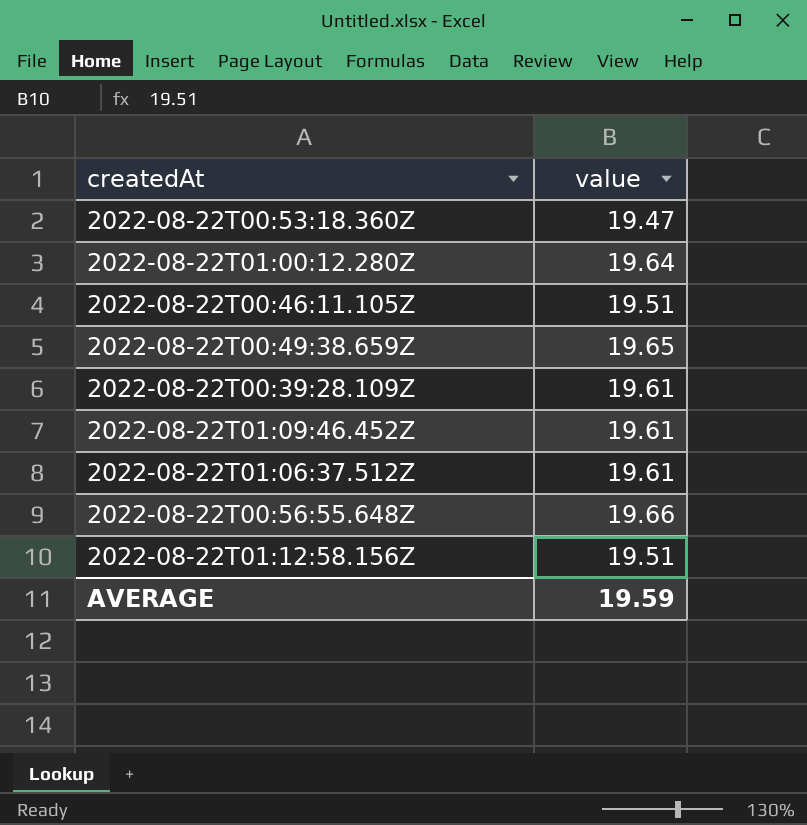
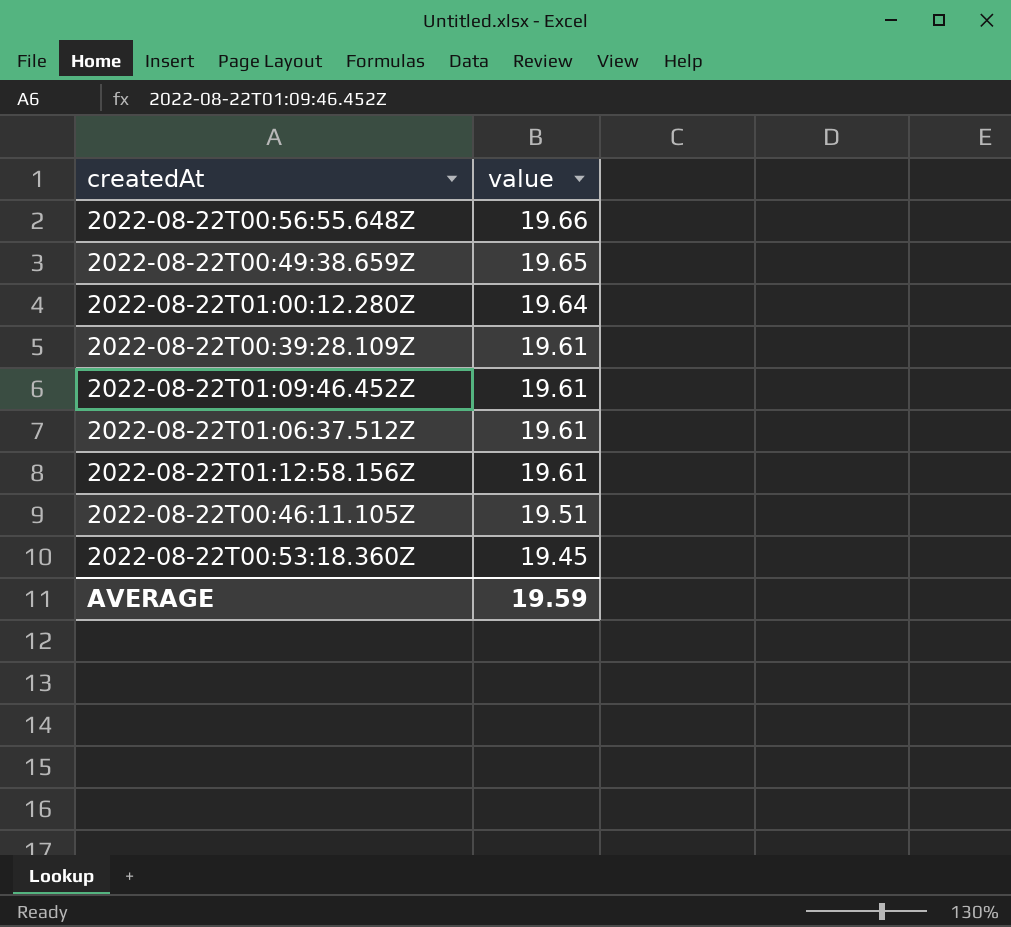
row order: none -> value descending
2022-08-22T01:12:58.156Z | value: 19.51 -> 19.61
2022-08-22T00:53:18.360Z | value: 19.47 -> 19.45

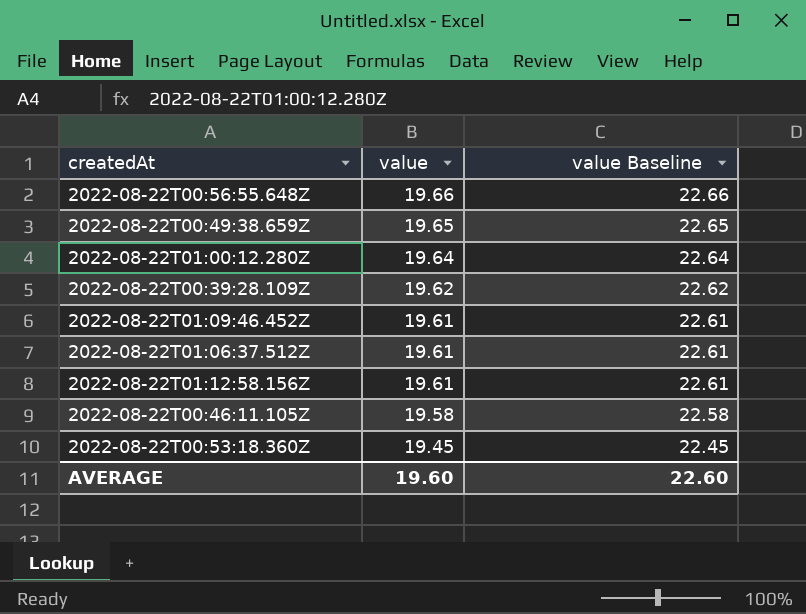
column value Baseline | formula: none -> [value] + 3
2022-08-22T00:39:28.109Z | value: 19.61 -> 19.62
2022-08-22T00:46:11.105Z | value: 19.51 -> 19.58
AVERAGE | value: 19.59 -> 19.60

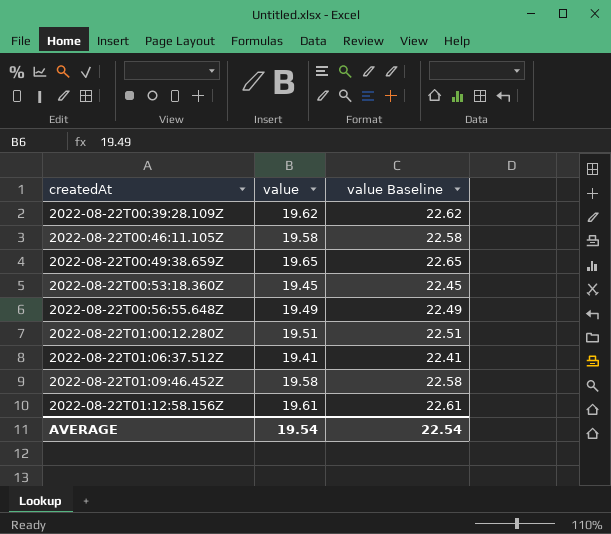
row order: value descending -> createdAt ascending
2022-08-22T00:56:55.648Z | value: 19.66 -> 19.49
2022-08-22T00:56:55.648Z | value Baseline: 22.66 -> 22.49
2022-08-22T01:00:12.280Z | value: 19.64 -> 19.51
2022-08-22T01:00:12.280Z | value Baseline: 22.64 -> 22.51
2022-08-22T01:06:37.512Z | value: 19.61 -> 19.41
2022-08-22T01:06:37.512Z | value Baseline: 22.61 -> 22.41
2022-08-22T01:09:46.452Z | value: 19.61 -> 19.58
2022-08-22T01:09:46.452Z | value Baseline: 22.61 -> 22.58
AVERAGE | value: 19.60 -> 19.54
AVERAGE | value Baseline: 22.60 -> 22.54

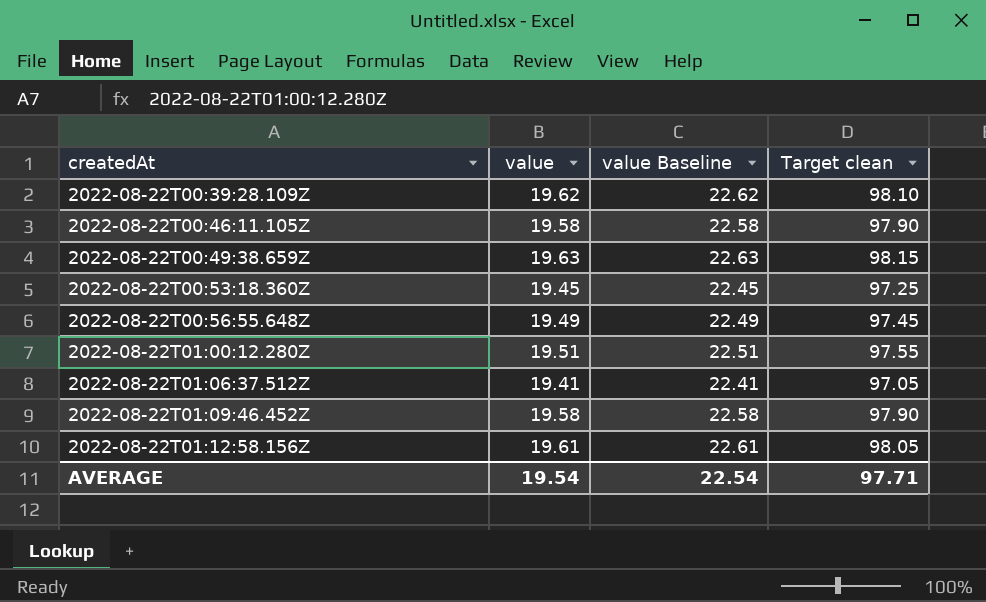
column Target clean | formula: none -> [value] * 5
2022-08-22T00:49:38.659Z | value: 19.65 -> 19.63
2022-08-22T00:49:38.659Z | value Baseline: 22.65 -> 22.63

